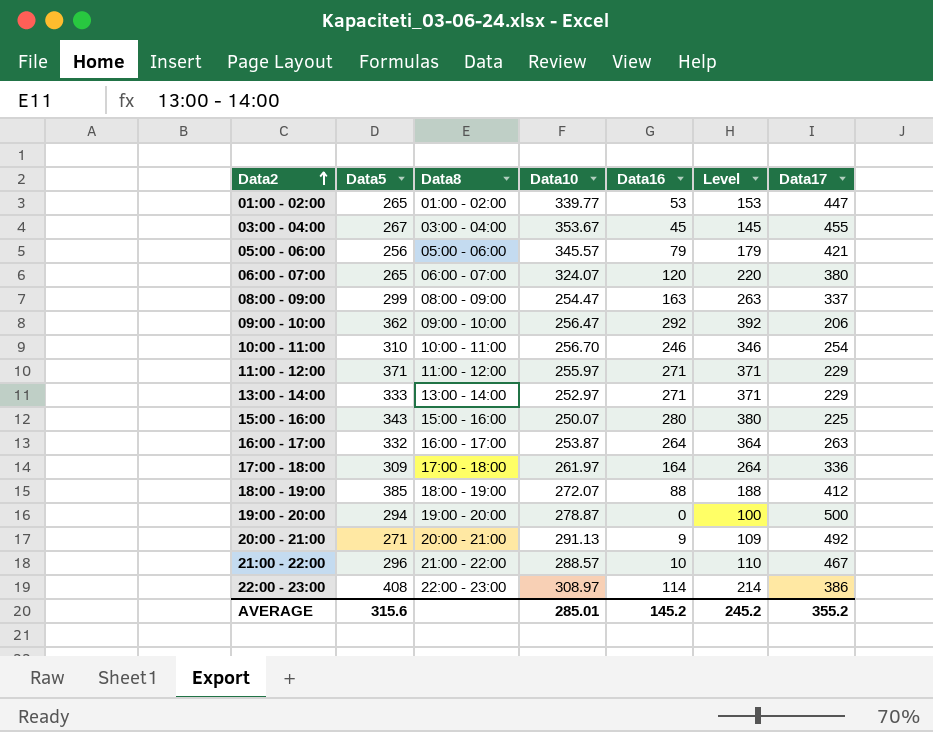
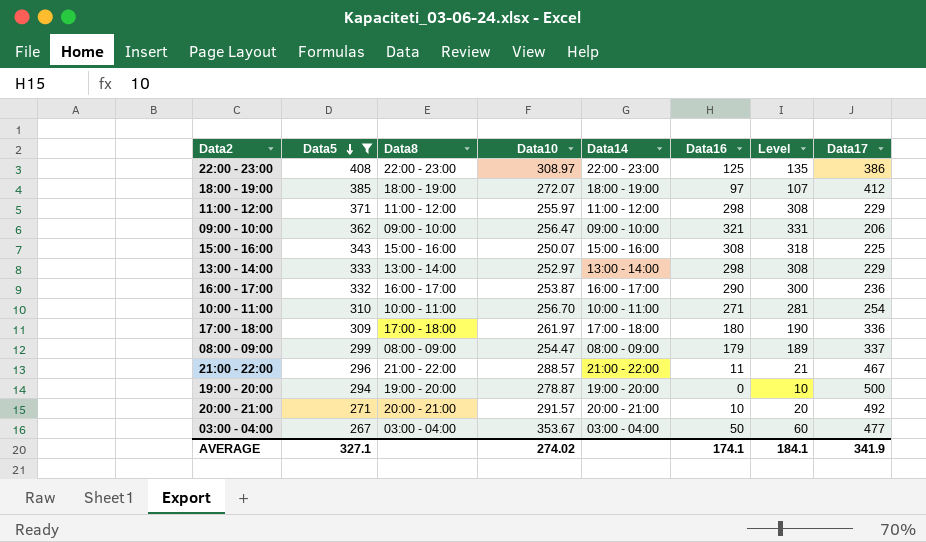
filter: none -> Data5 >= 267
row order: Data2 ascending -> Data5 descending
column Data14 | position: none -> 5
column Level | formula: [Data16] + 100 -> [Data16] + 10
22:00 - 23:00 | Data16: 114 -> 125
18:00 - 19:00 | Data16: 88 -> 97
11:00 - 12:00 | Data16: 271 -> 298
09:00 - 10:00 | Data16: 292 -> 321
15:00 - 16:00 | Data16: 280 -> 308
13:00 - 14:00 | Data16: 271 -> 298
16:00 - 17:00 | Data16: 264 -> 290
16:00 - 17:00 | Data17: 263 -> 236
10:00 - 11:00 | Data16: 246 -> 271
17:00 - 18:00 | Data16: 164 -> 180
08:00 - 09:00 | Data16: 163 -> 179
21:00 - 22:00 | Data16: 10 -> 11
20:00 - 21:00 | Data10: 291.13 -> 291.57
20:00 - 21:00 | Data16: 9 -> 10
03:00 - 04:00 | Data16: 45 -> 50
03:00 - 04:00 | Data17: 455 -> 477
AVERAGE | Data5: 315.6 -> 327.1
AVERAGE | Data10: 285.01 -> 274.02
AVERAGE | Data16: 145.2 -> 174.1
AVERAGE | Level: 245.2 -> 184.1
AVERAGE | Data17: 355.2 -> 341.9

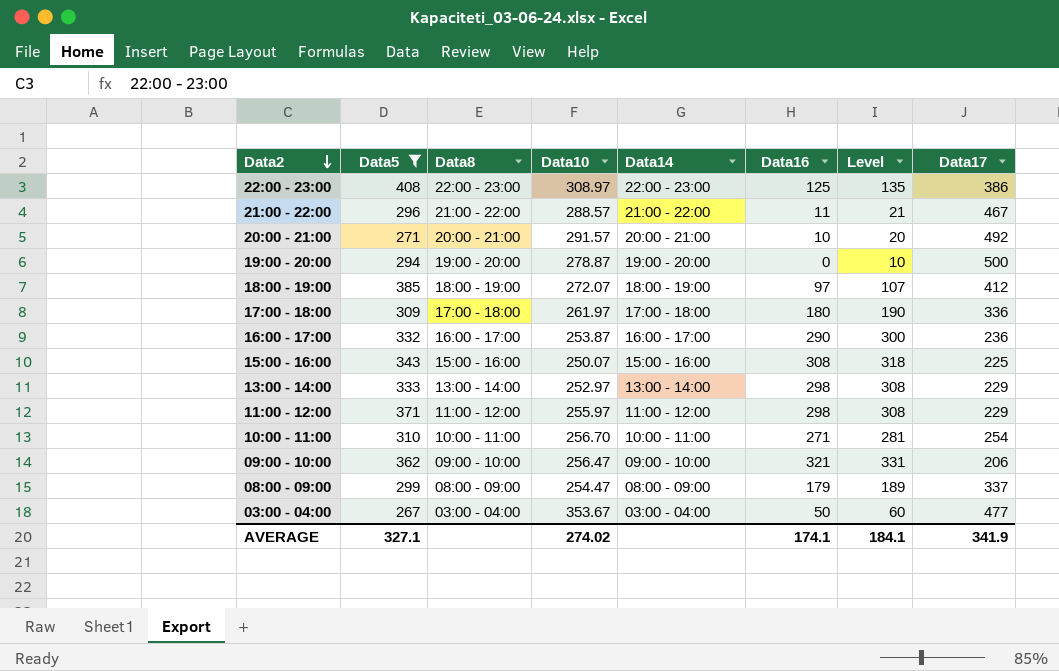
row order: Data5 descending -> Data2 descending

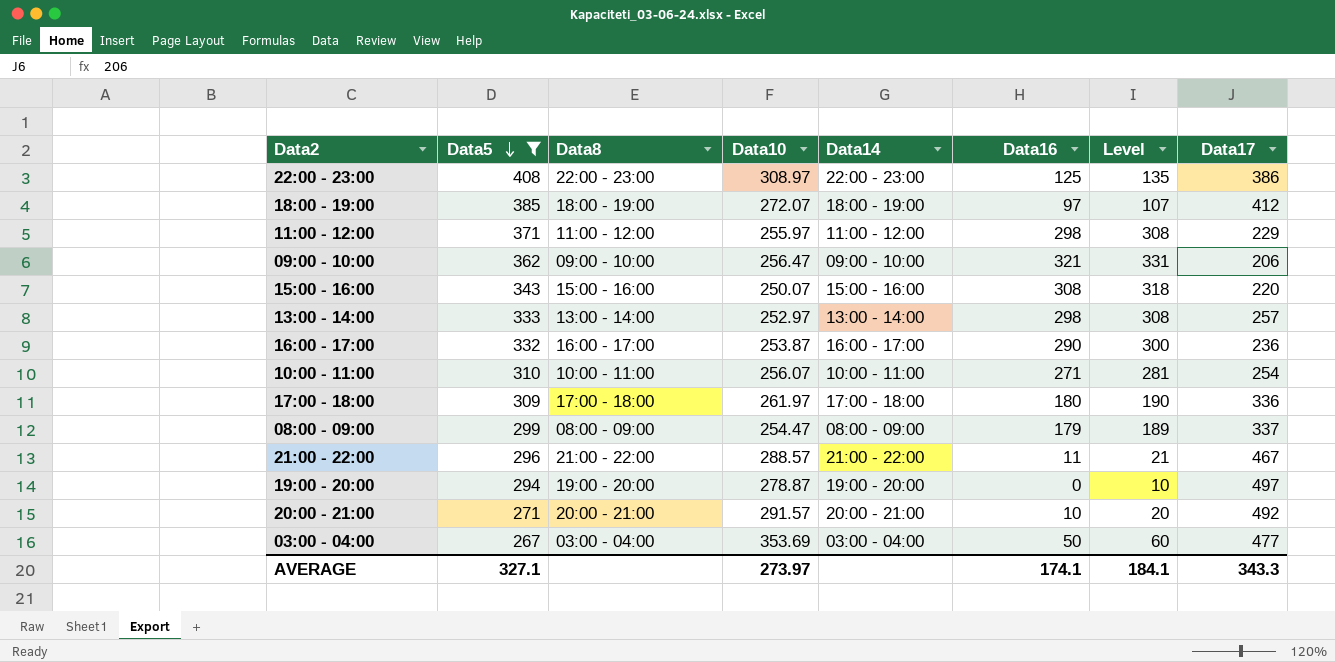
row order: Data2 descending -> Data5 descending
15:00 - 16:00 | Data17: 225 -> 220
13:00 - 14:00 | Data17: 229 -> 257
10:00 - 11:00 | Data10: 256.70 -> 256.07
19:00 - 20:00 | Data17: 500 -> 497
03:00 - 04:00 | Data10: 353.67 -> 353.69
AVERAGE | Data10: 274.02 -> 273.97
AVERAGE | Data17: 341.9 -> 343.3

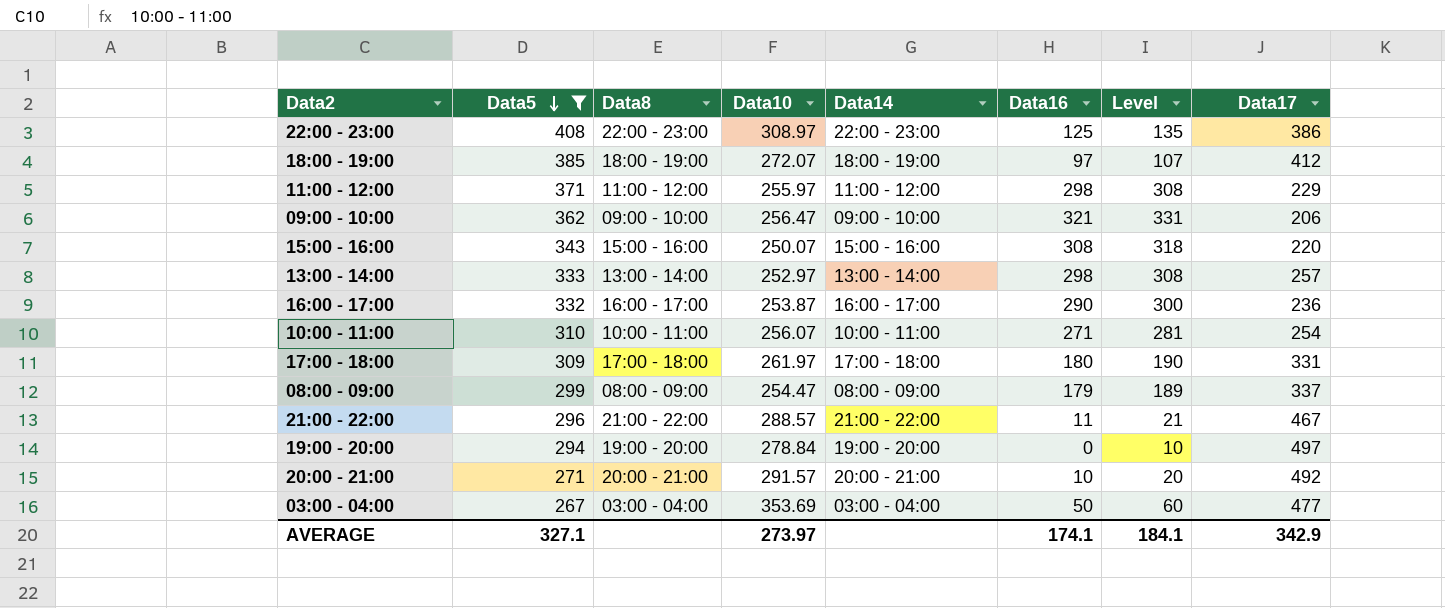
17:00 - 18:00 | Data17: 336 -> 331
19:00 - 20:00 | Data10: 278.87 -> 278.84
AVERAGE | Data17: 343.3 -> 342.9

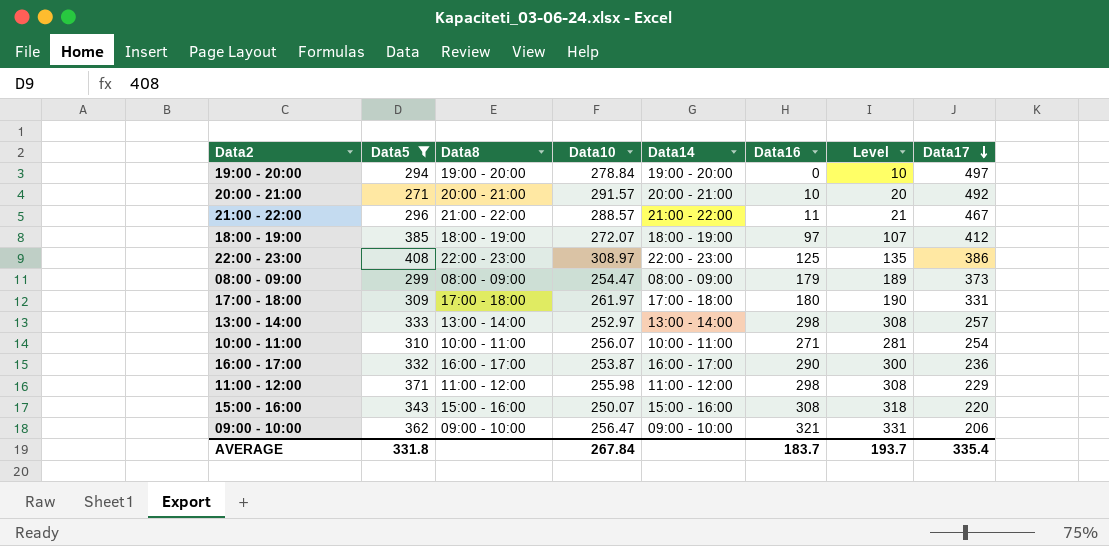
row order: Data5 descending -> Data17 descending
row 03:00 - 04:00: 267 | 03:00 - 04:00 | 353.69 | 03:00 - 04:00 | 50 | 60 | 477 -> none
08:00 - 09:00 | Data17: 337 -> 373
11:00 - 12:00 | Data10: 255.97 -> 255.98
AVERAGE | Data5: 327.1 -> 331.8
AVERAGE | Data10: 273.97 -> 267.84
AVERAGE | Data16: 174.1 -> 183.7
AVERAGE | Level: 184.1 -> 193.7
AVERAGE | Data17: 342.9 -> 335.4

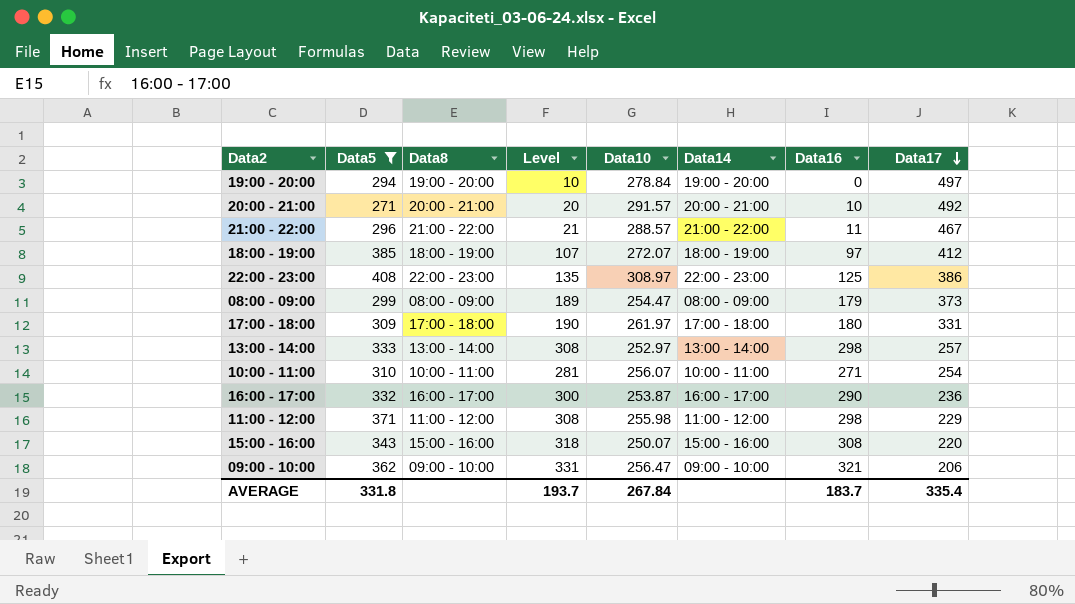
column Level | position: 7 -> 4

